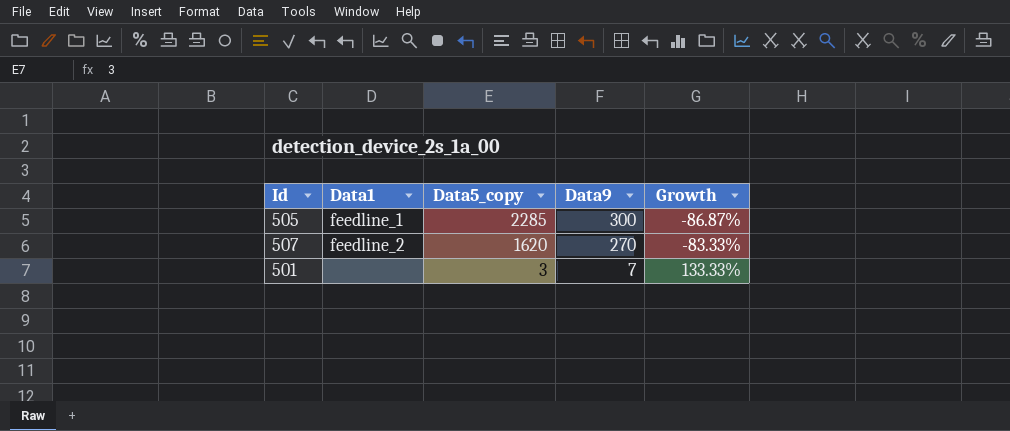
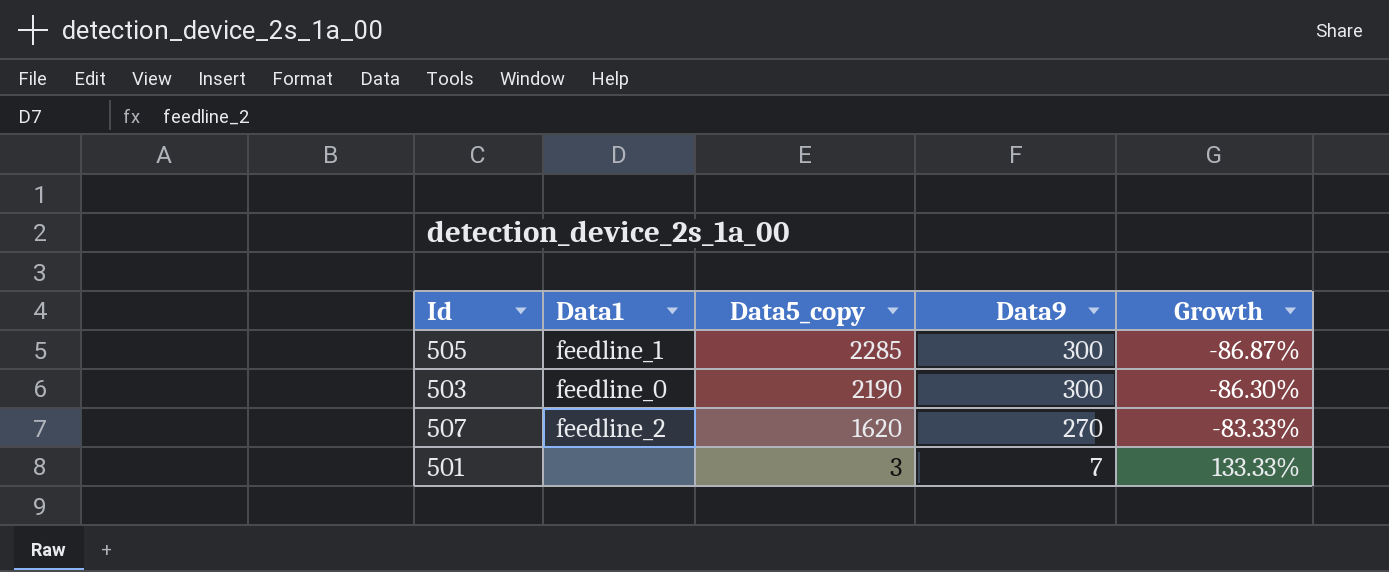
row 503: none -> feedline_0 | 2190 | 300 | -86.30%

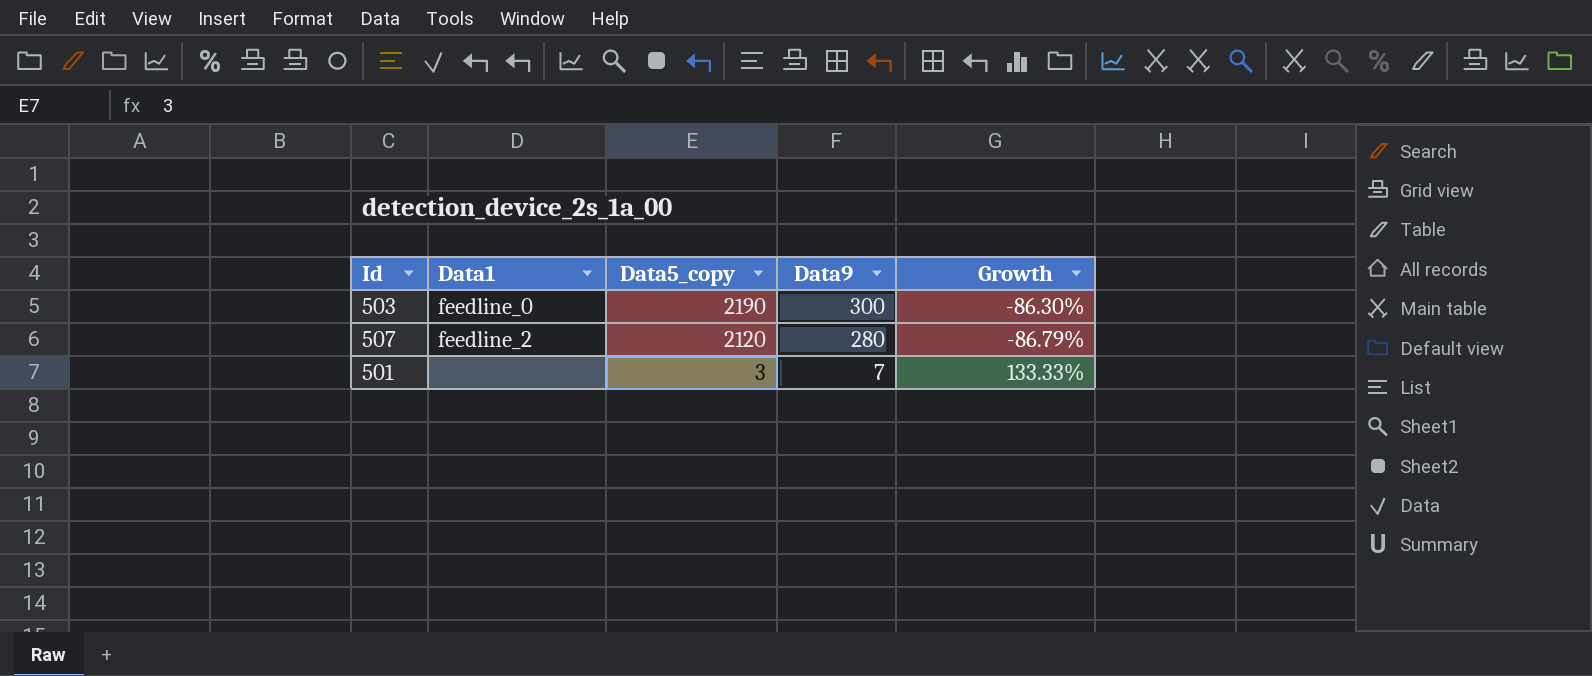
row 505: feedline_1 | 2285 | 300 | -86.87% -> none
507 | Data5_copy: 1620 -> 2120
507 | Data9: 270 -> 280
507 | Growth: -83.33% -> -86.79%

